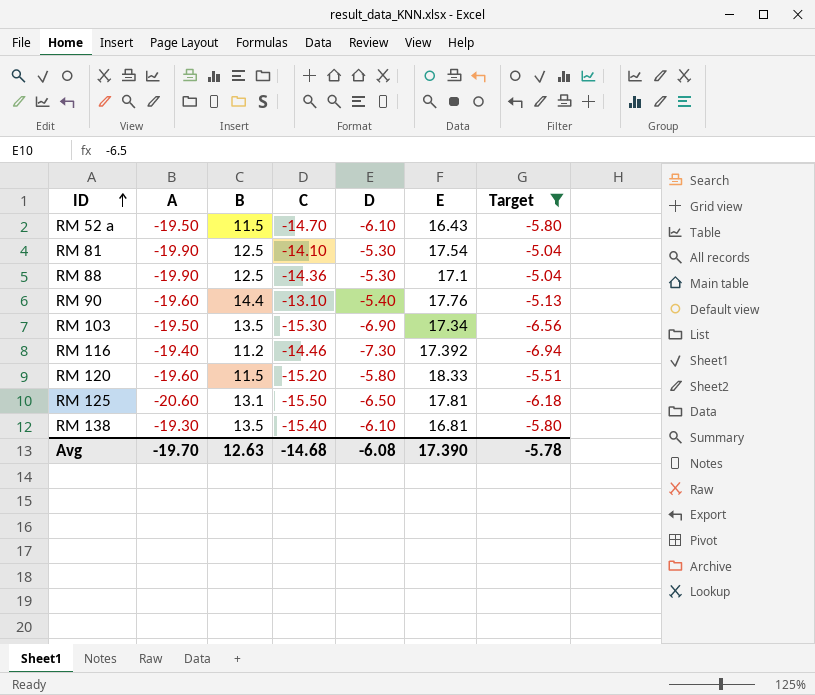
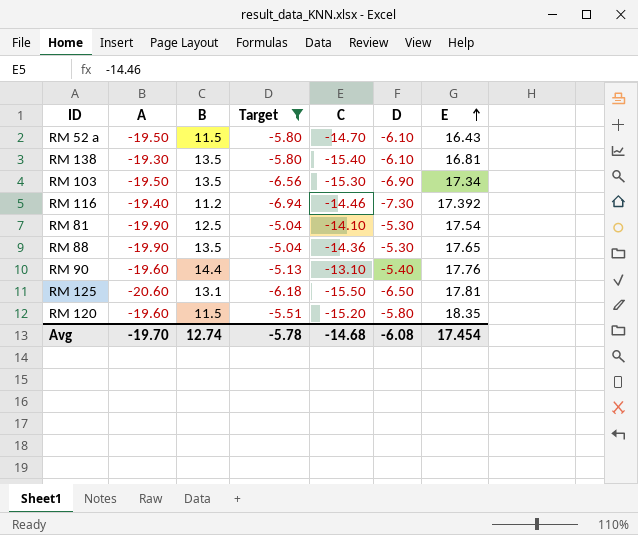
row order: ID ascending -> E ascending
column Target | position: 7 -> 4
RM 88 | B: 12.5 -> 13.5
RM 88 | E: 17.1 -> 17.65
RM 120 | E: 18.33 -> 18.35
Avg | B: 12.63 -> 12.74
Avg | E: 17.390 -> 17.454

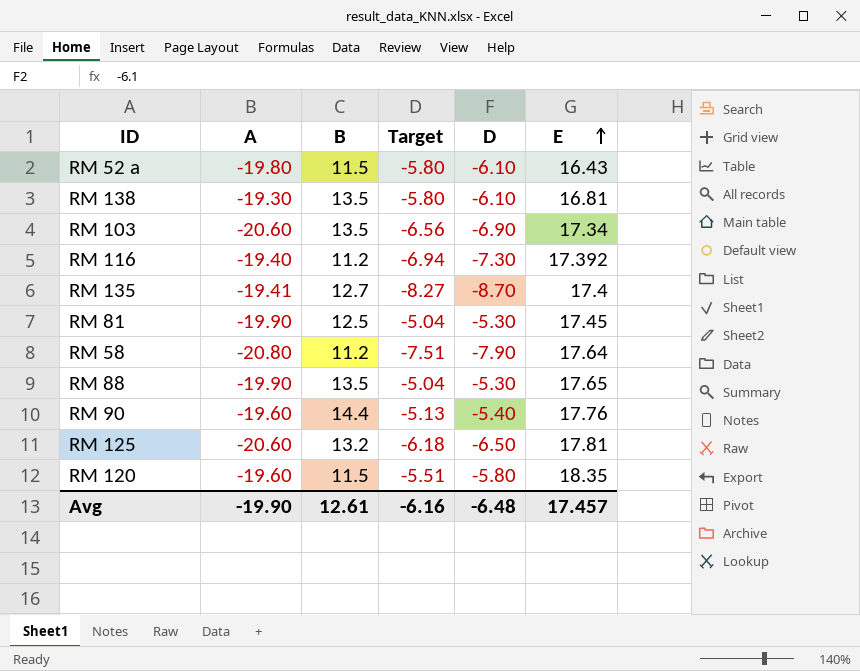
filter: Target >= -6.94 -> none
column C | position: 5 -> none
RM 52 a | A: -19.50 -> -19.80
RM 103 | A: -19.50 -> -20.60
RM 81 | E: 17.54 -> 17.45
RM 125 | B: 13.1 -> 13.2
Avg | A: -19.70 -> -19.90
Avg | B: 12.74 -> 12.61
Avg | Target: -5.78 -> -6.16
Avg | D: -6.08 -> -6.48
Avg | E: 17.454 -> 17.457

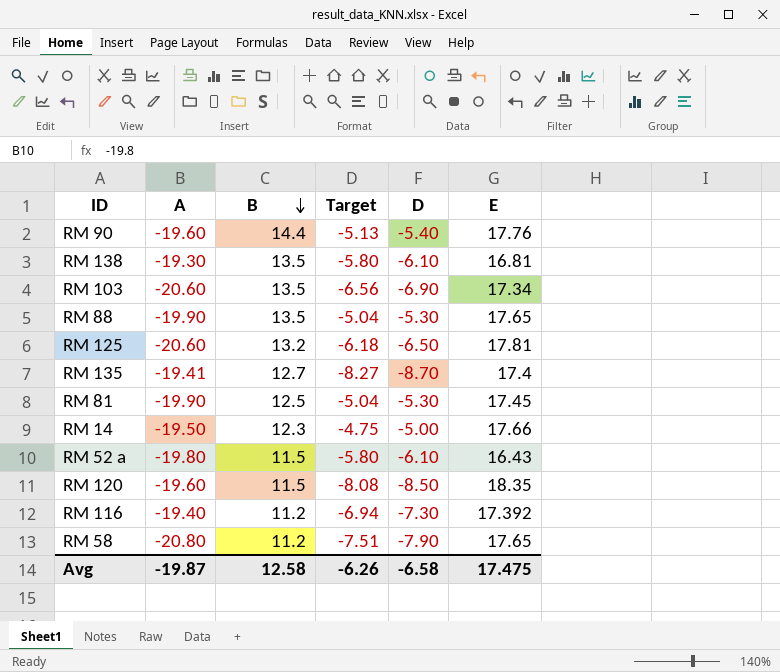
row order: E ascending -> B descending
row RM 14: none -> -19.50 | 12.3 | -4.75 | -5.00 | 17.66
RM 120 | Target: -5.51 -> -8.08
RM 120 | D: -5.80 -> -8.50
RM 58 | E: 17.64 -> 17.65
Avg | A: -19.90 -> -19.87
Avg | B: 12.61 -> 12.58
Avg | Target: -6.16 -> -6.26
Avg | D: -6.48 -> -6.58
Avg | E: 17.457 -> 17.475

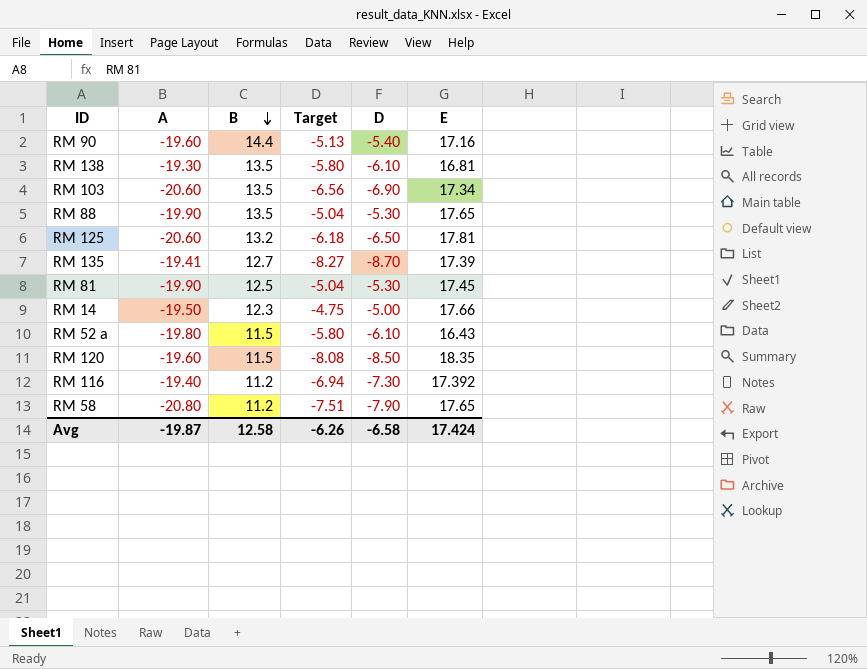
RM 90 | E: 17.76 -> 17.16
RM 135 | E: 17.4 -> 17.39
Avg | E: 17.475 -> 17.424

